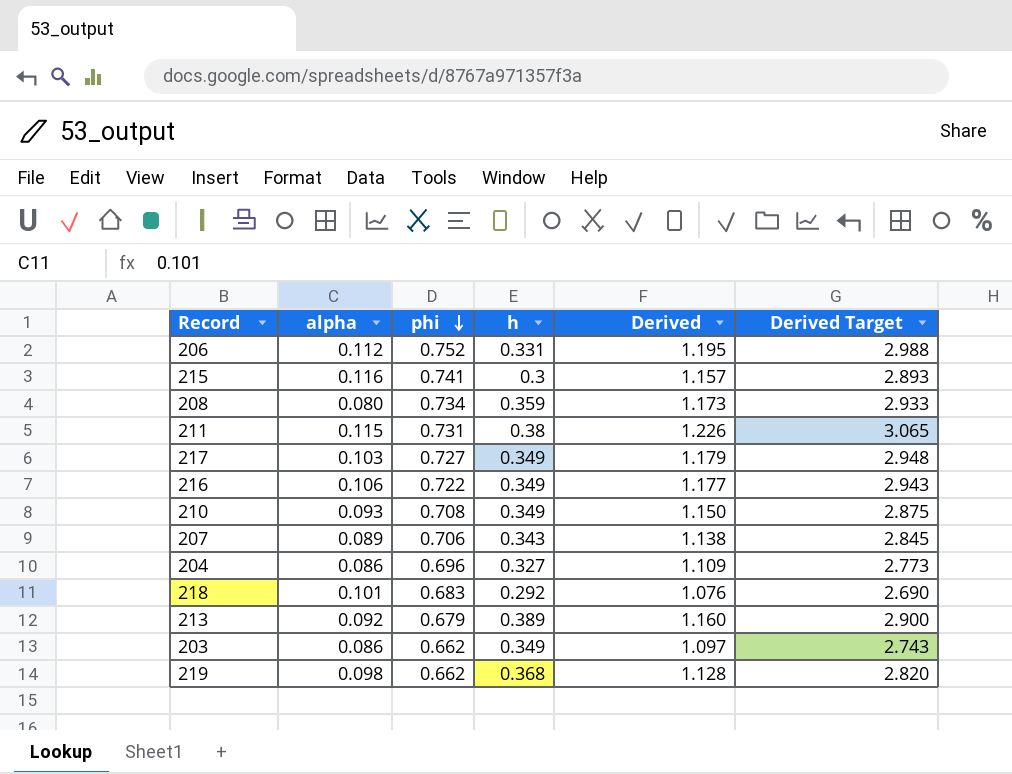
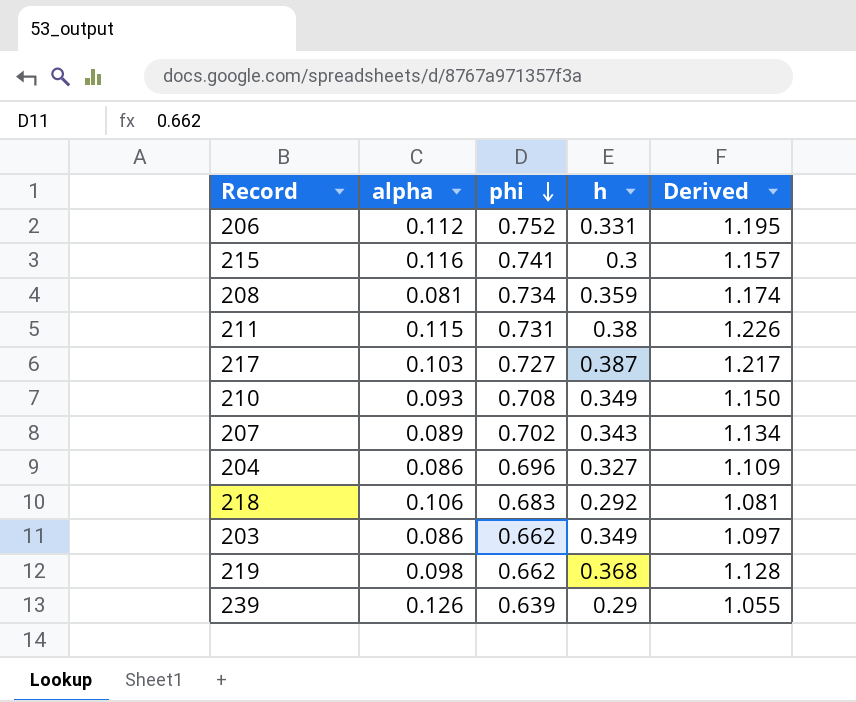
column Derived Target | formula: [Derived] * 2.5 -> none
row 216: 0.106 | 0.722 | 0.349 | 1.177 | 2.943 -> none
row 213: 0.092 | 0.679 | 0.389 | 1.160 | 2.900 -> none
208 | alpha: 0.080 -> 0.081
208 | Derived: 1.173 -> 1.174
217 | h: 0.349 -> 0.387
217 | Derived: 1.179 -> 1.217
207 | phi: 0.706 -> 0.702
207 | Derived: 1.138 -> 1.134
218 | alpha: 0.101 -> 0.106
218 | Derived: 1.076 -> 1.081
row 239: none -> 0.126 | 0.639 | 0.29 | 1.055

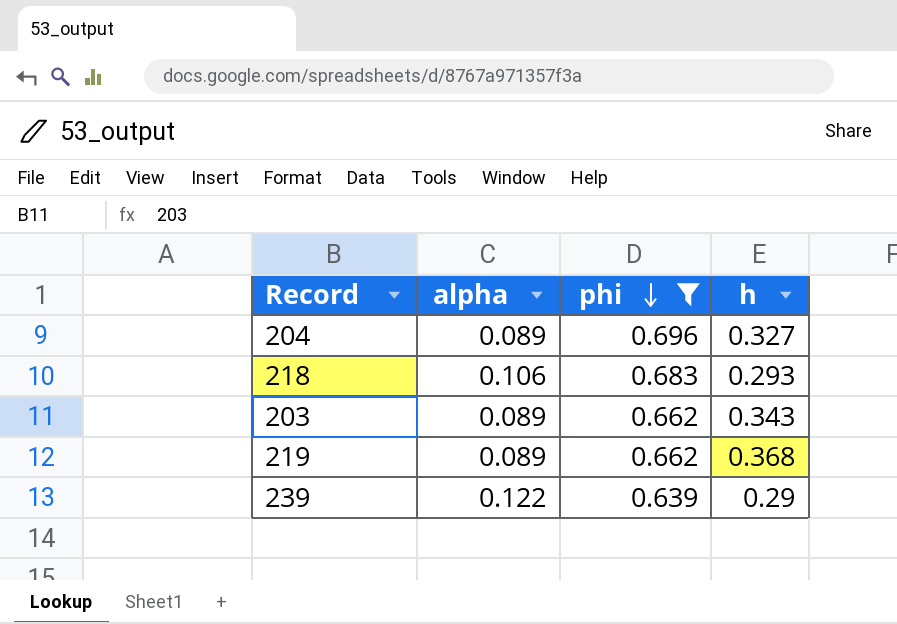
filter: none -> phi <= 0.696
column Derived | formula: [alpha] + [phi] + [h] -> none
204 | alpha: 0.086 -> 0.089
218 | h: 0.292 -> 0.293
203 | alpha: 0.086 -> 0.089
203 | h: 0.349 -> 0.343
219 | alpha: 0.098 -> 0.089
239 | alpha: 0.126 -> 0.122

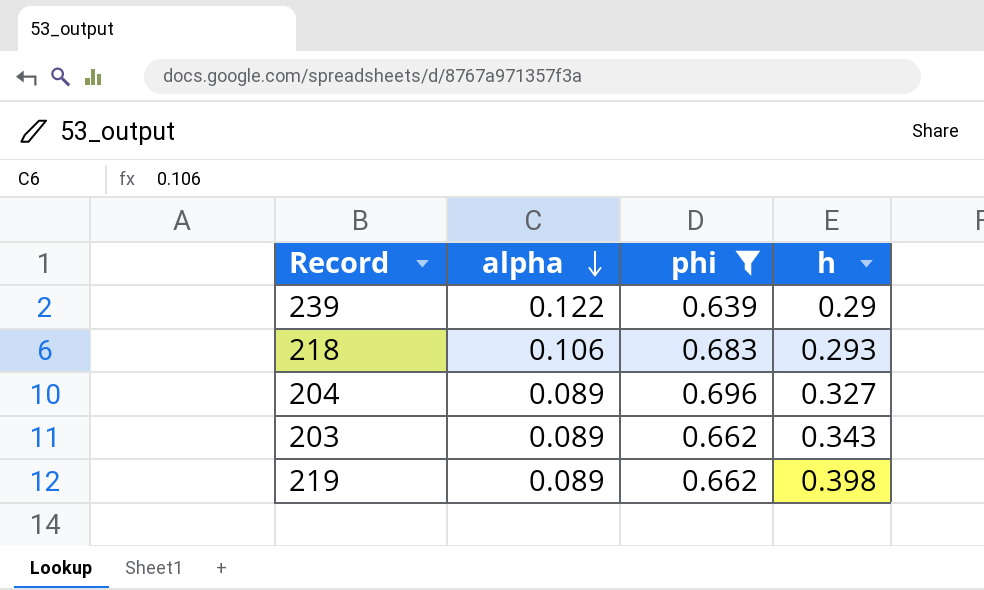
row order: phi descending -> alpha descending
219 | h: 0.368 -> 0.398

